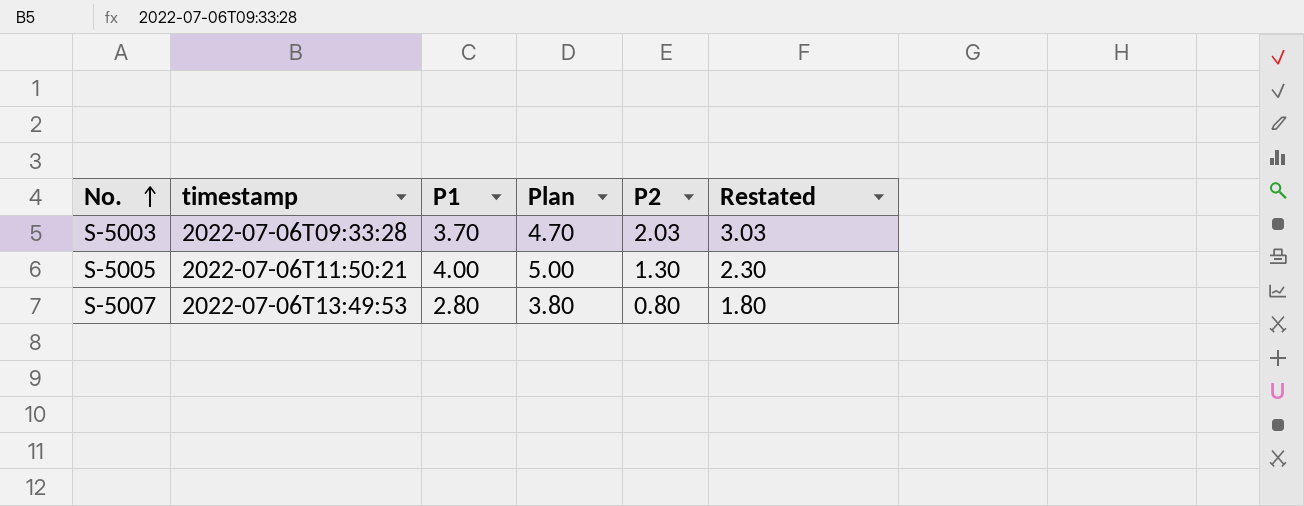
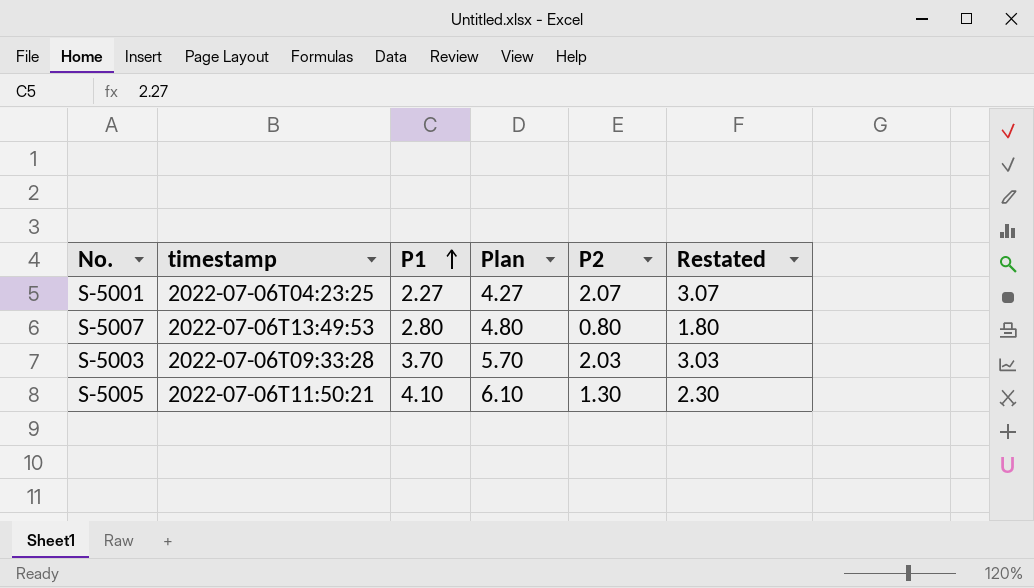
row order: No. ascending -> P1 ascending
column Plan | formula: [P1] + 1 -> [P1] + 2
row S-5001: none -> 2022-07-06T04:23:25 | 2.27 | 4.27 | 2.07 | 3.07
S-5005 | P1: 4.00 -> 4.10

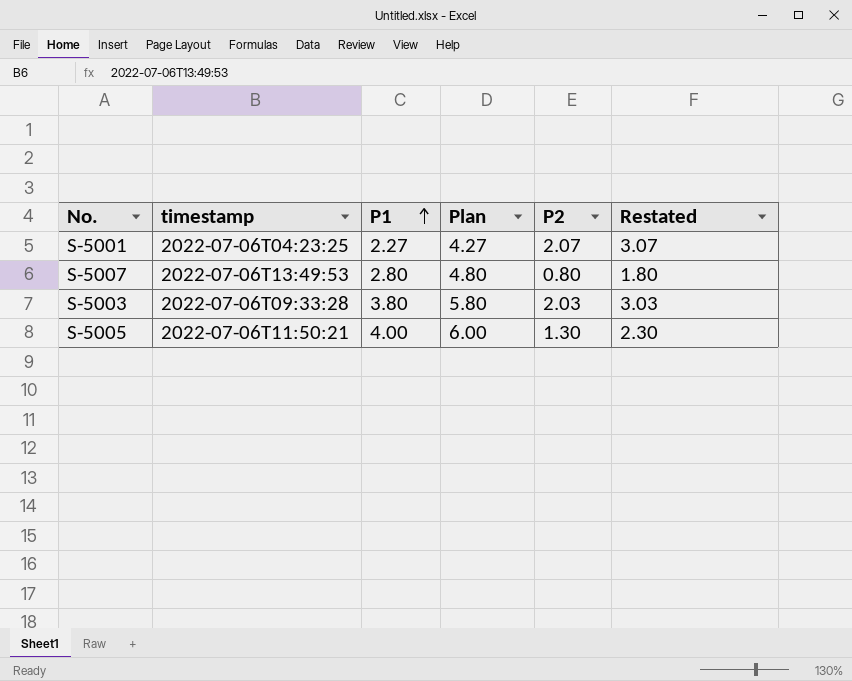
S-5003 | P1: 3.70 -> 3.80
S-5003 | Plan: 5.70 -> 5.80
S-5005 | P1: 4.10 -> 4.00
S-5005 | Plan: 6.10 -> 6.00

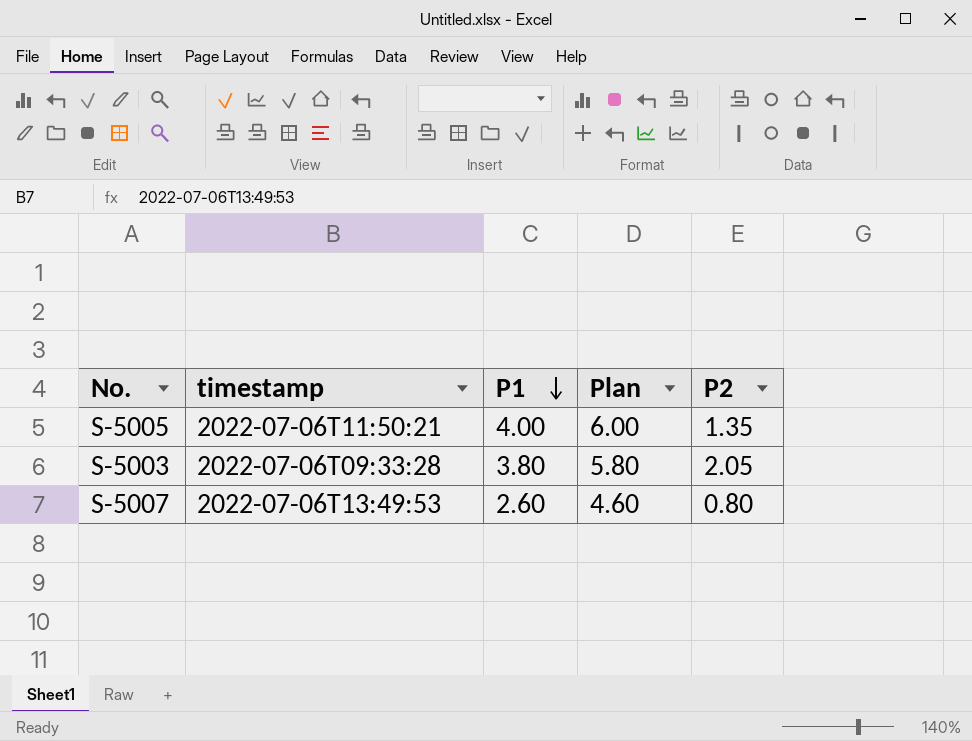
row order: P1 ascending -> P1 descending
column Restated | formula: [P2] + 1 -> none
row S-5001: 2022-07-06T04:23:25 | 2.27 | 4.27 | 2.07 | 3.07 -> none
S-5005 | P2: 1.30 -> 1.35
S-5003 | P2: 2.03 -> 2.05
S-5007 | P1: 2.80 -> 2.60
S-5007 | Plan: 4.80 -> 4.60

